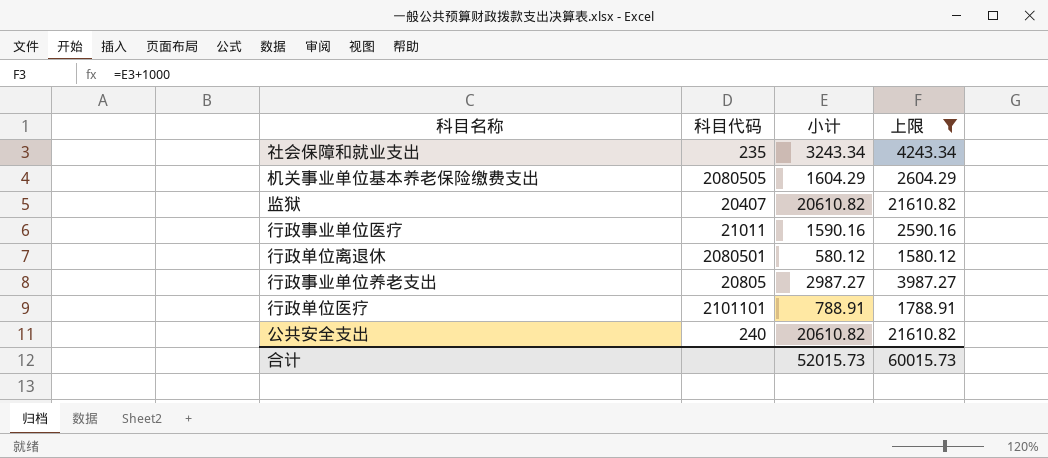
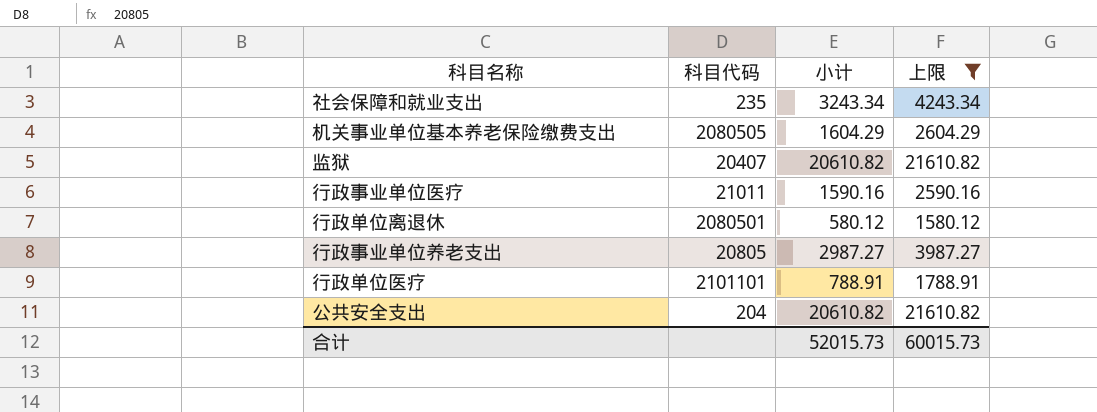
公共安全支出 | 科目代码: 240 -> 204

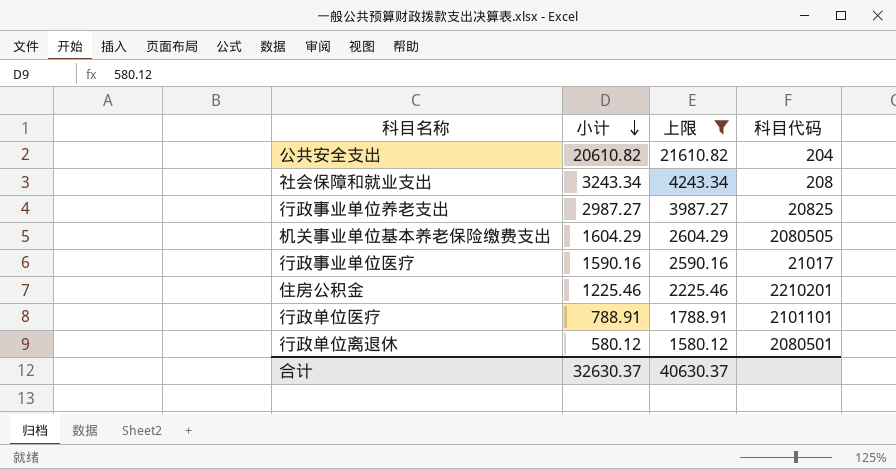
row order: none -> 小计 descending
column 科目代码 | position: 2 -> 4
row 监狱: 20407 | 20610.82 | 21610.82 -> none
社会保障和就业支出 | 科目代码: 235 -> 208
行政事业单位养老支出 | 科目代码: 20805 -> 20825
行政事业单位医疗 | 科目代码: 21011 -> 21017
row 住房公积金: none -> 1225.46 | 2225.46 | 2210201
合计 | 小计: 52015.73 -> 32630.37
合计 | 上限: 60015.73 -> 40630.37

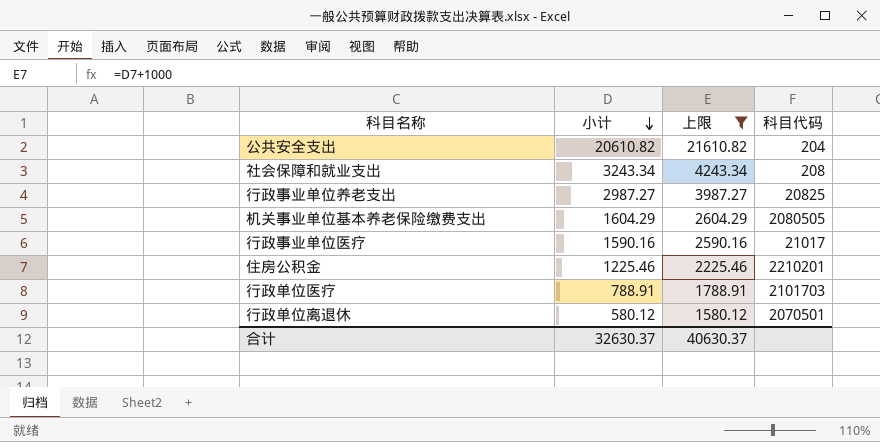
行政单位医疗 | 科目代码: 2101101 -> 2101703
行政单位离退休 | 科目代码: 2080501 -> 2070501

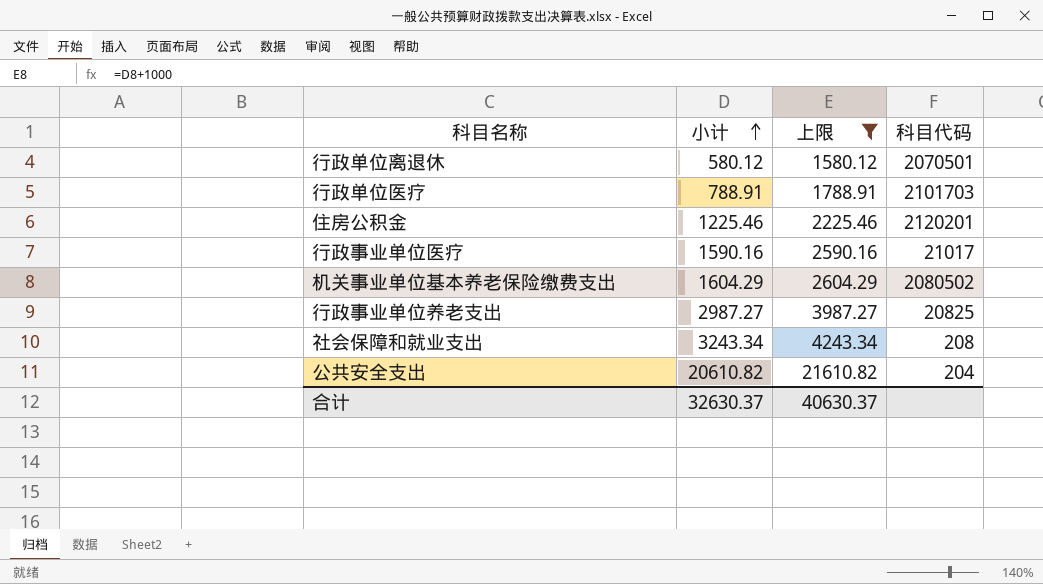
row order: 小计 descending -> 小计 ascending
住房公积金 | 科目代码: 2210201 -> 2120201
机关事业单位基本养老保险缴费支出 | 科目代码: 2080505 -> 2080502

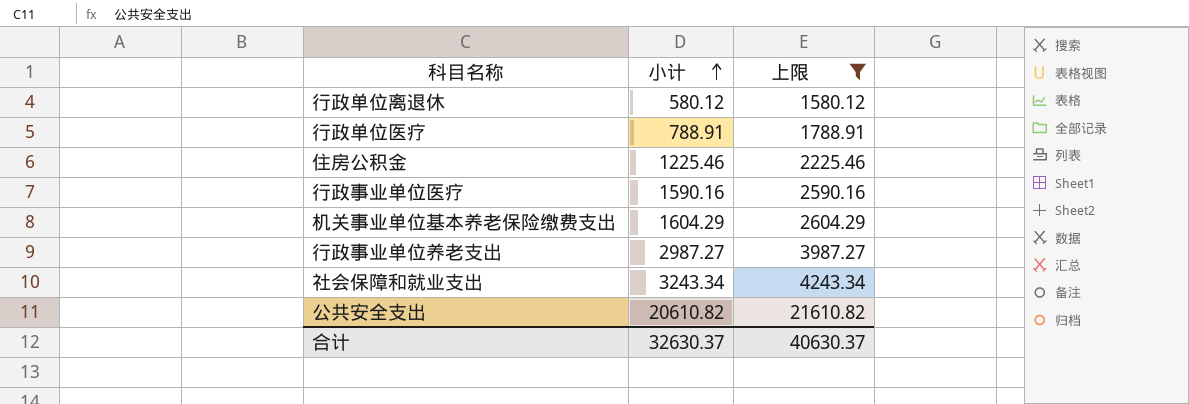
column 科目代码 | position: 4 -> none

